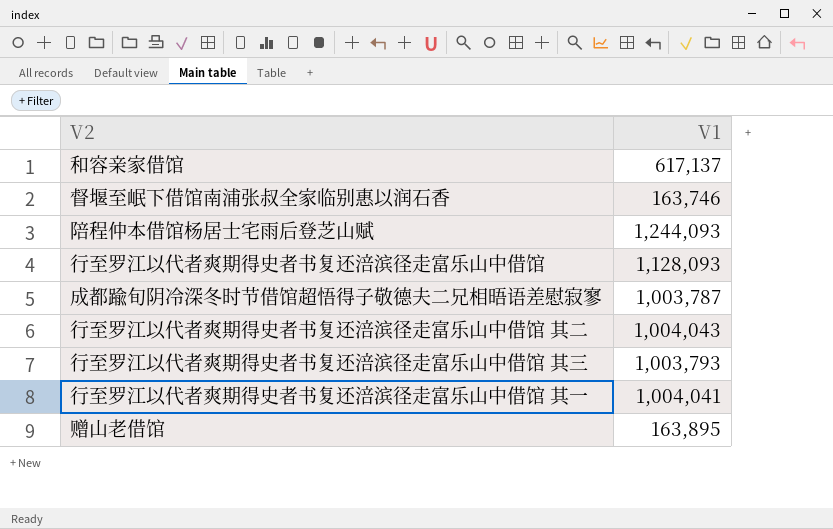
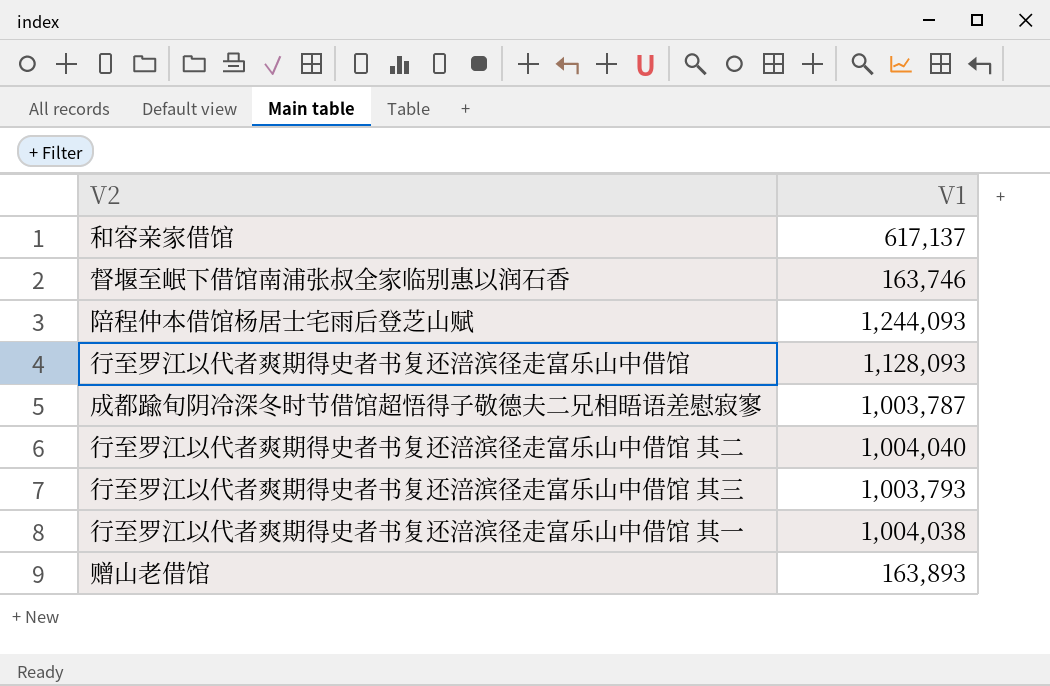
行至罗江以代者爽期得史者书复还涪滨径走富乐山中借馆 其二 | V1: 1,004,043 -> 1,004,040
行至罗江以代者爽期得史者书复还涪滨径走富乐山中借馆 其一 | V1: 1,004,041 -> 1,004,038
赠山老借馆 | V1: 163,895 -> 163,893

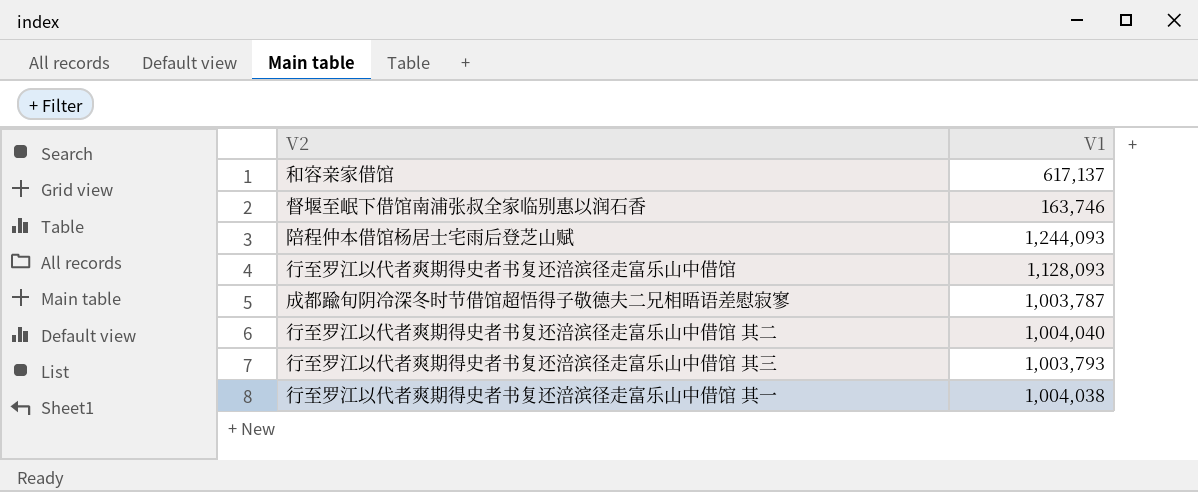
row 赠山老借馆: 163,893 -> none

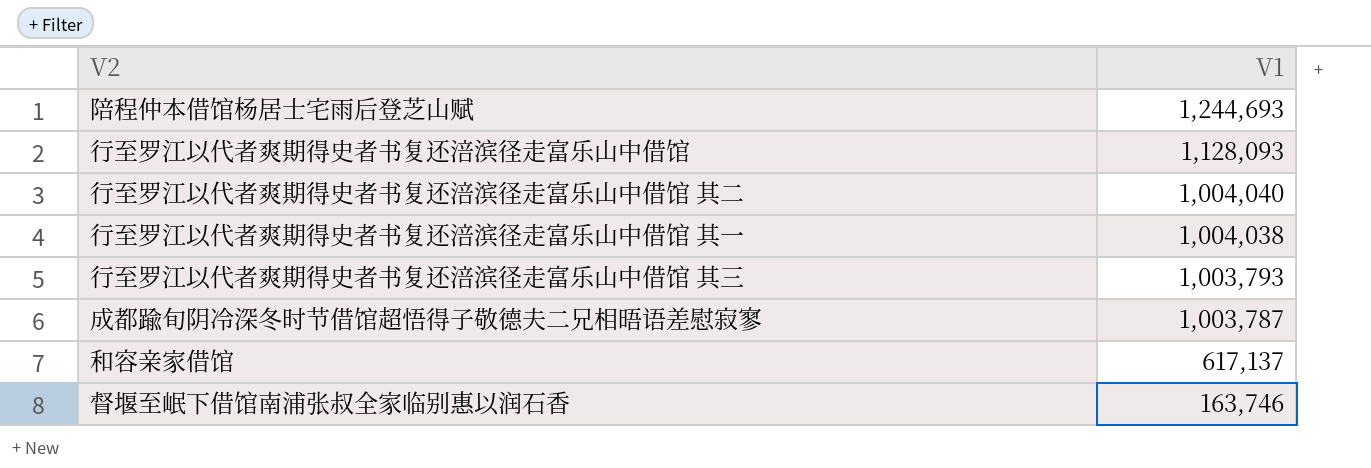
row order: none -> V1 descending
陪程仲本借馆杨居士宅雨后登芝山赋 | V1: 1,244,093 -> 1,244,693

